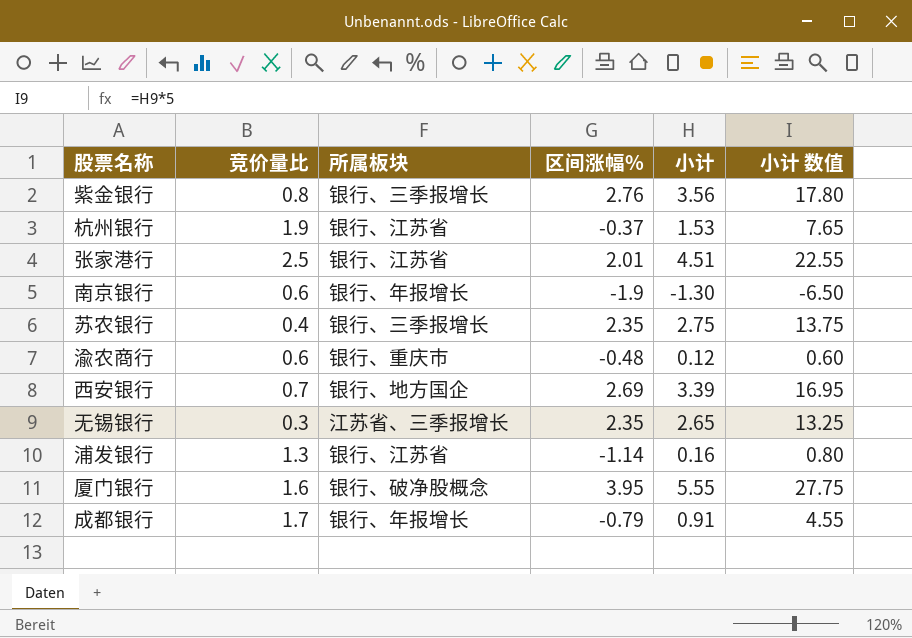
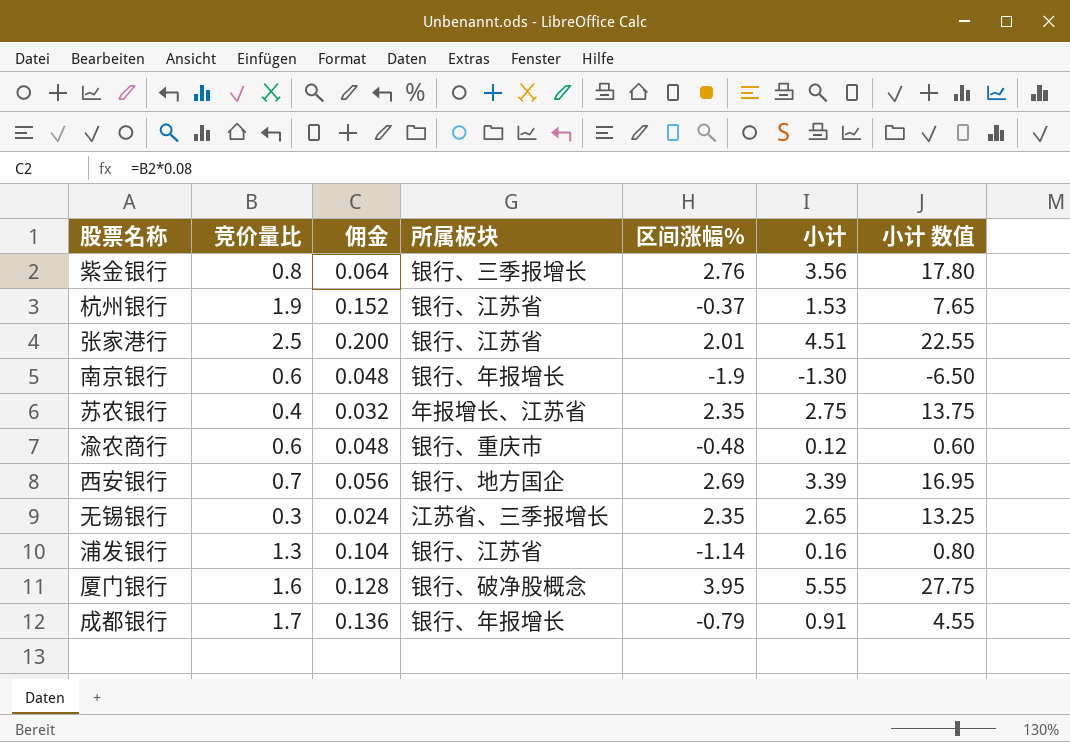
column 佣金 | formula: none -> [竞价量比] * 0.08
苏农银行 | 所属板块: 银行、三季报增长 -> 年报增长、江苏省

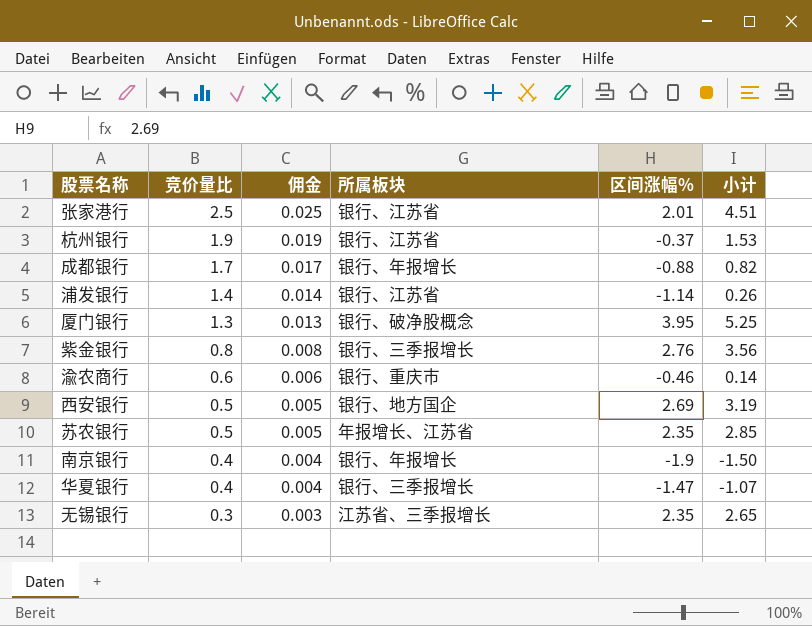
row order: none -> 竞价量比 descending
column 小计 数值 | formula: [小计] * 5 -> none
column 佣金 | formula: [竞价量比] * 0.08 -> [竞价量比] * 0.01
成都银行 | 区间涨幅%: -0.79 -> -0.88
成都银行 | 小计: 0.91 -> 0.82
浦发银行 | 竞价量比: 1.3 -> 1.4
浦发银行 | 小计: 0.16 -> 0.26
厦门银行 | 竞价量比: 1.6 -> 1.3
厦门银行 | 小计: 5.55 -> 5.25
渝农商行 | 区间涨幅%: -0.48 -> -0.46
渝农商行 | 小计: 0.12 -> 0.14
西安银行 | 竞价量比: 0.7 -> 0.5
西安银行 | 小计: 3.39 -> 3.19
苏农银行 | 竞价量比: 0.4 -> 0.5
苏农银行 | 小计: 2.75 -> 2.85
南京银行 | 竞价量比: 0.6 -> 0.4
南京银行 | 小计: -1.30 -> -1.50
row 华夏银行: none -> 0.4 | 0.004 | 银行、三季报增长 | -1.47 | -1.07

